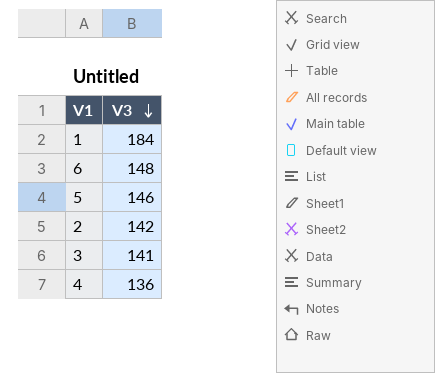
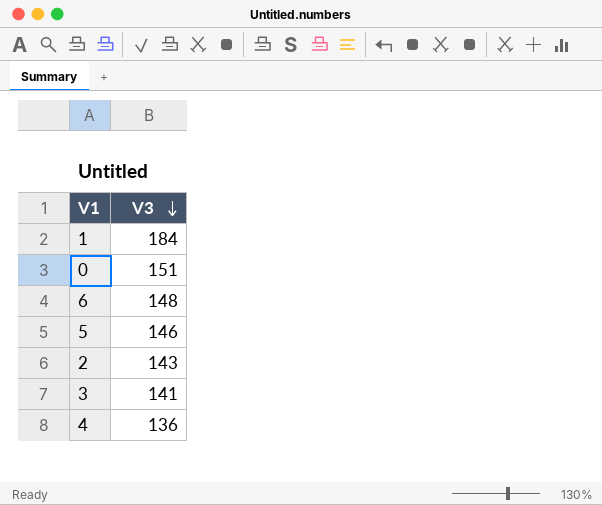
row 0: none -> 151
2 | V3: 142 -> 143

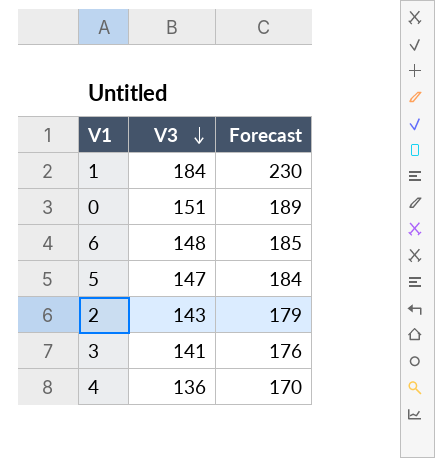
column Forecast | formula: none -> [V3] * 1.25
5 | V3: 146 -> 147

